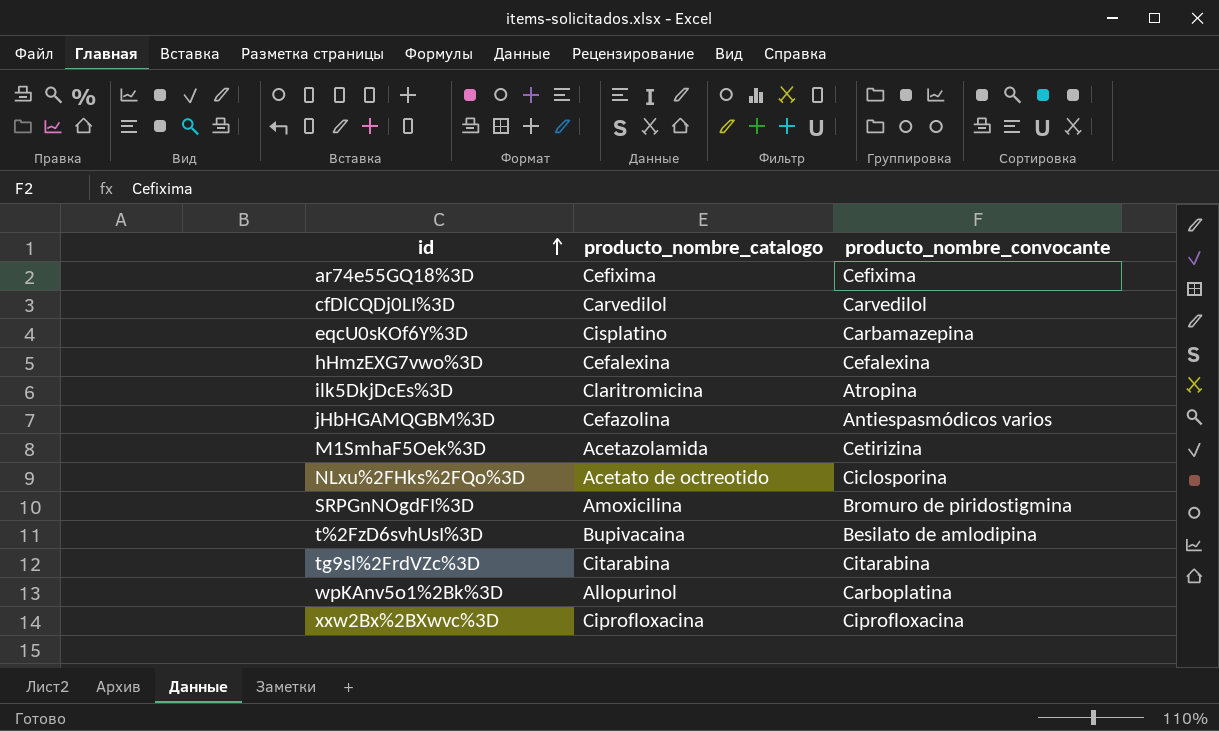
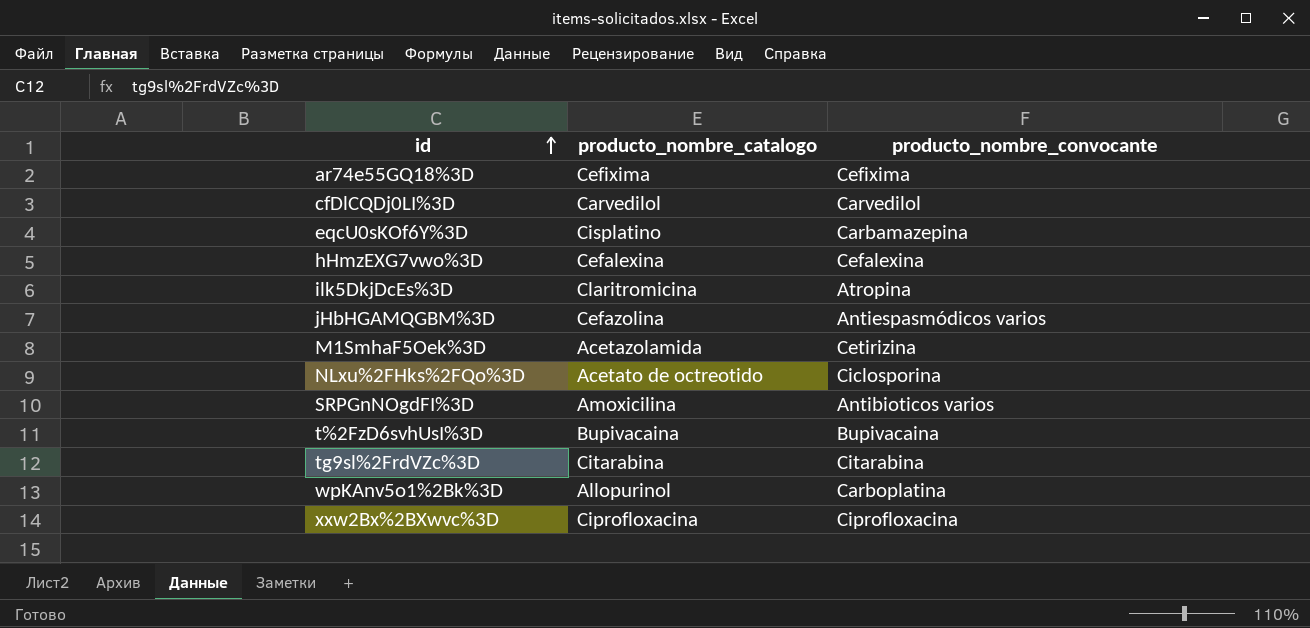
SRPGnNOgdFI%3D | producto_nombre_convocante: Bromuro de piridostigmina -> Antibioticos varios
t%2FzD6svhUsI%3D | producto_nombre_convocante: Besilato de amlodipina -> Bupivacaina

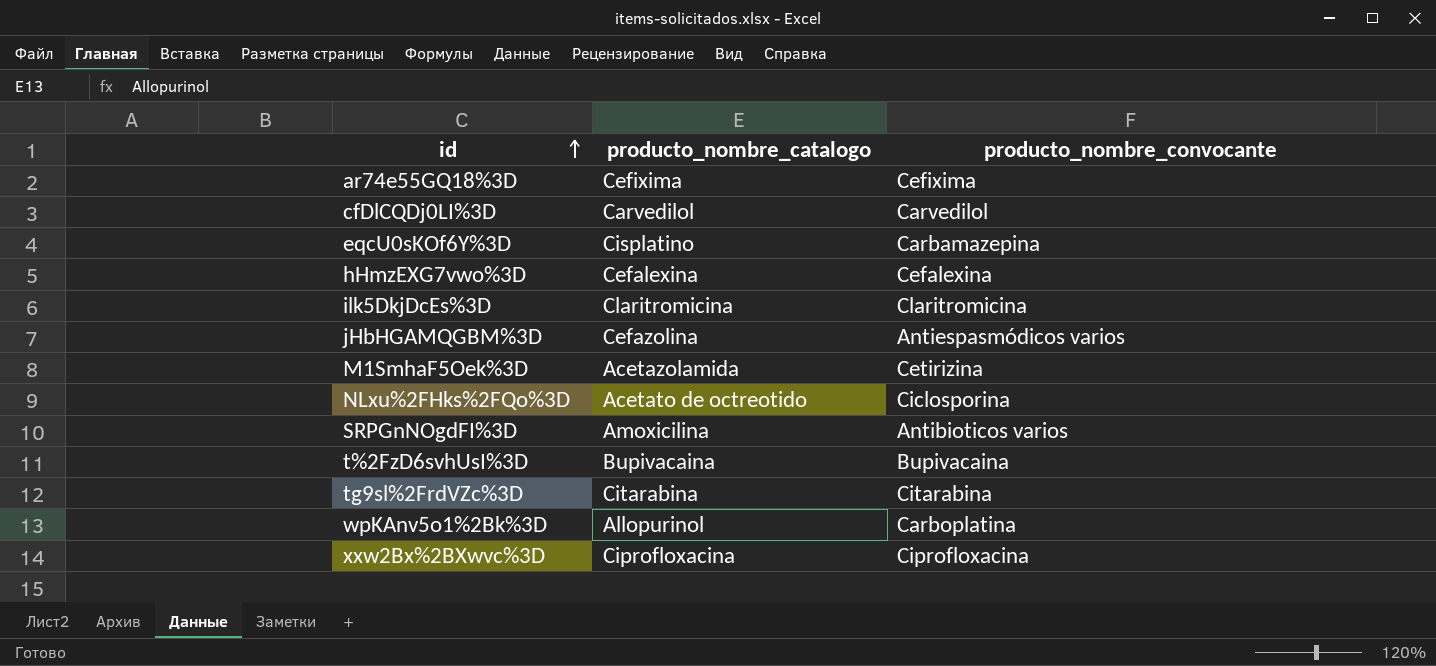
ilk5DkjDcEs%3D | producto_nombre_convocante: Atropina -> Claritromicina

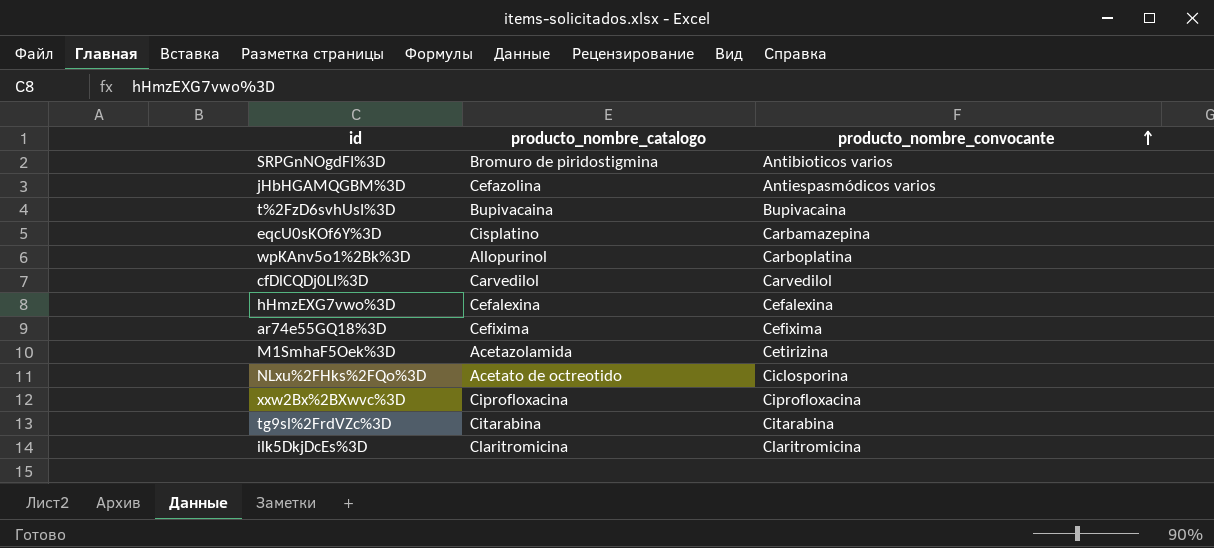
row order: id ascending -> producto_nombre_convocante ascending
SRPGnNOgdFI%3D | producto_nombre_catalogo: Amoxicilina -> Bromuro de piridostigmina

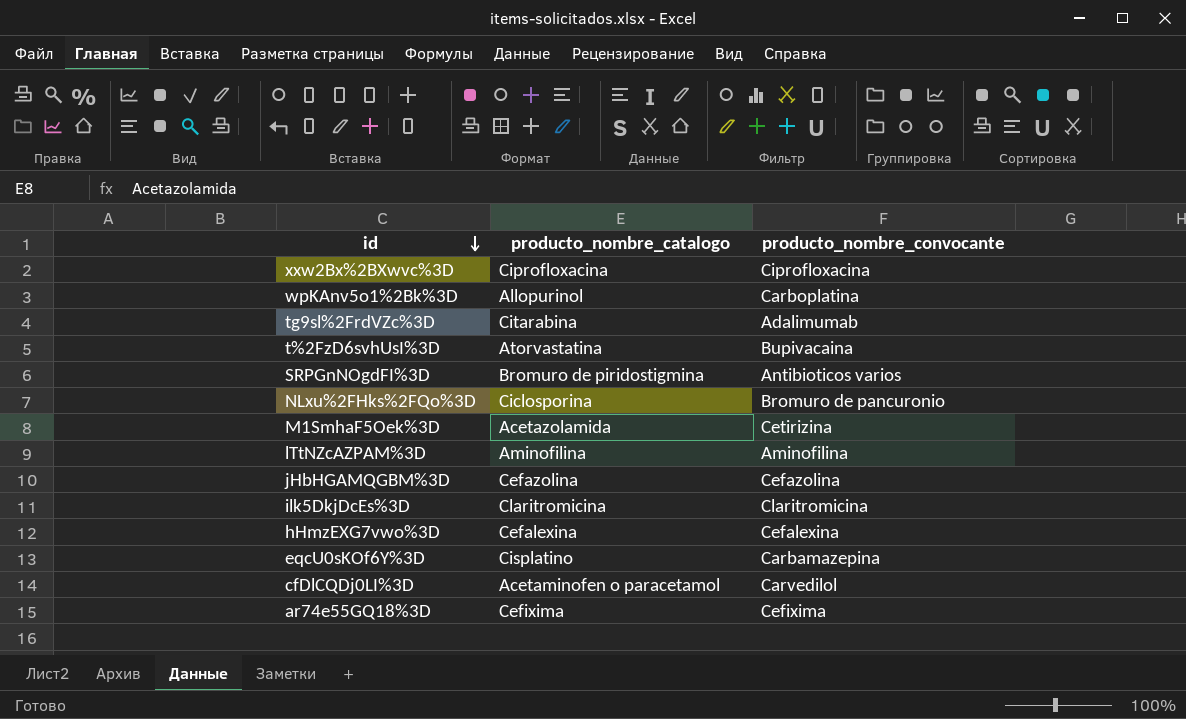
row order: producto_nombre_convocante ascending -> id descending
tg9sl%2FrdVZc%3D | producto_nombre_convocante: Citarabina -> Adalimumab
t%2FzD6svhUsI%3D | producto_nombre_catalogo: Bupivacaina -> Atorvastatina
NLxu%2FHks%2FQo%3D | producto_nombre_catalogo: Acetato de octreotido -> Ciclosporina
NLxu%2FHks%2FQo%3D | producto_nombre_convocante: Ciclosporina -> Bromuro de pancuronio
row lTtNZcAZPAM%3D: none -> Aminofilina | Aminofilina
jHbHGAMQGBM%3D | producto_nombre_convocante: Antiespasmódicos varios -> Cefazolina
cfDlCQDj0LI%3D | producto_nombre_catalogo: Carvedilol -> Acetaminofen o paracetamol

